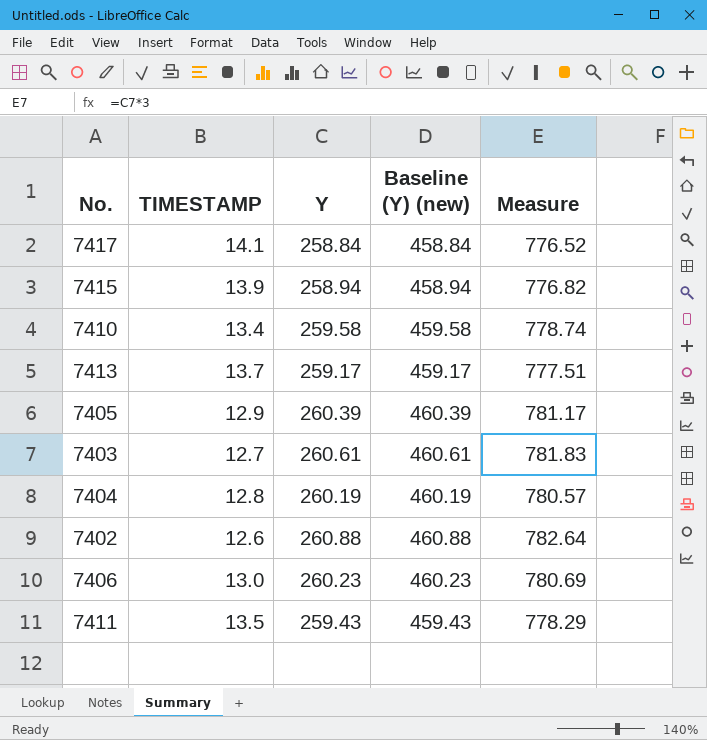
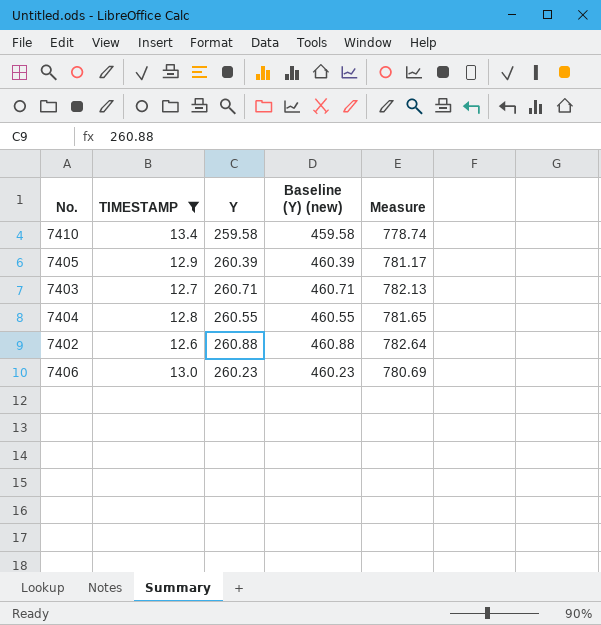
filter: none -> TIMESTAMP <= 13.4
7403 | Y: 260.61 -> 260.71
7403 | Baseline (Y) (new): 460.61 -> 460.71
7403 | Measure: 781.83 -> 782.13
7404 | Y: 260.19 -> 260.55
7404 | Baseline (Y) (new): 460.19 -> 460.55
7404 | Measure: 780.57 -> 781.65

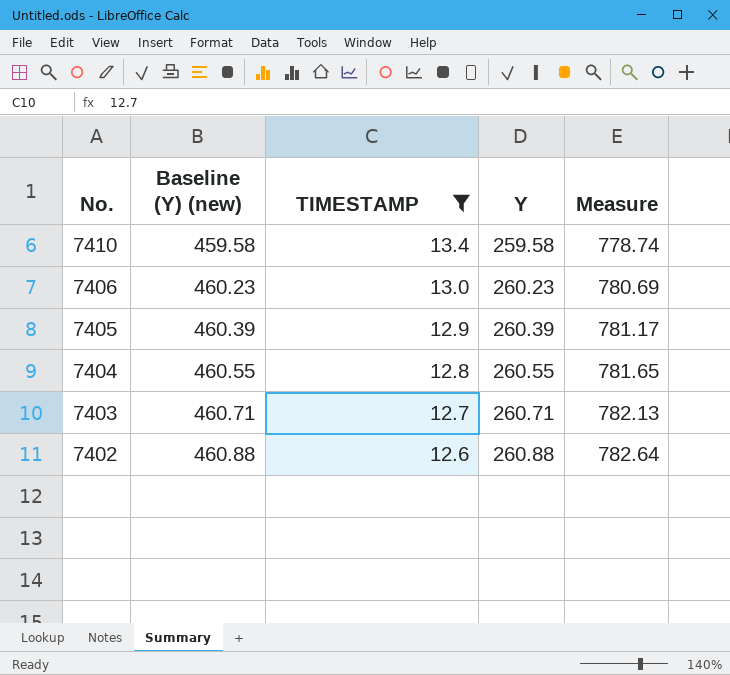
row order: none -> No. descending
column Baseline (Y) (new) | position: 4 -> 2

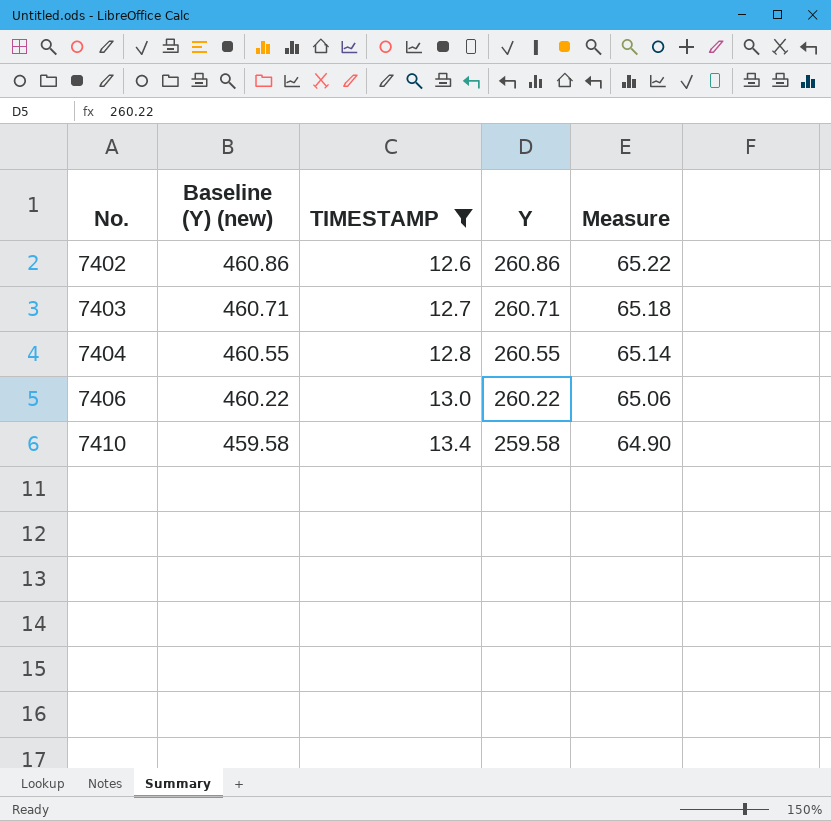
row order: No. descending -> No. ascending
column Measure | formula: [Y] * 3 -> [Y] * 0.25
row 7405: 460.39 | 12.9 | 260.39 | 781.17 -> none
7402 | Baseline (Y) (new): 460.88 -> 460.86
7402 | Y: 260.88 -> 260.86
7406 | Baseline (Y) (new): 460.23 -> 460.22
7406 | Y: 260.23 -> 260.22

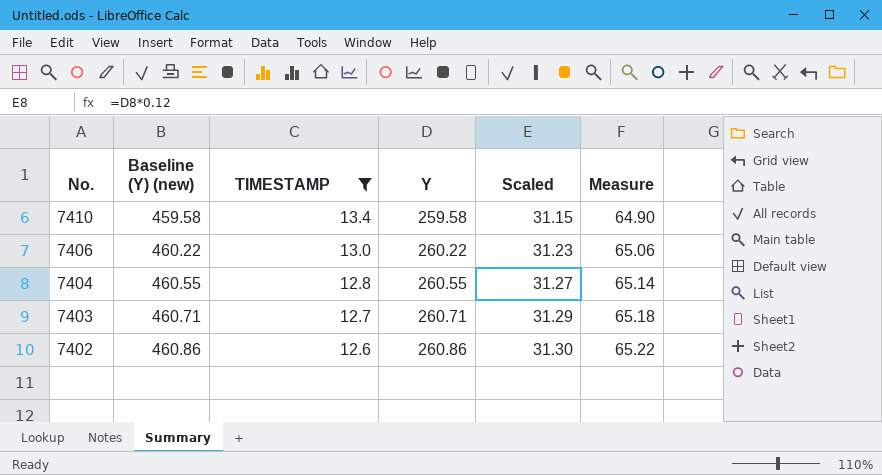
row order: No. ascending -> No. descending
column Scaled | formula: none -> [Y] * 0.12

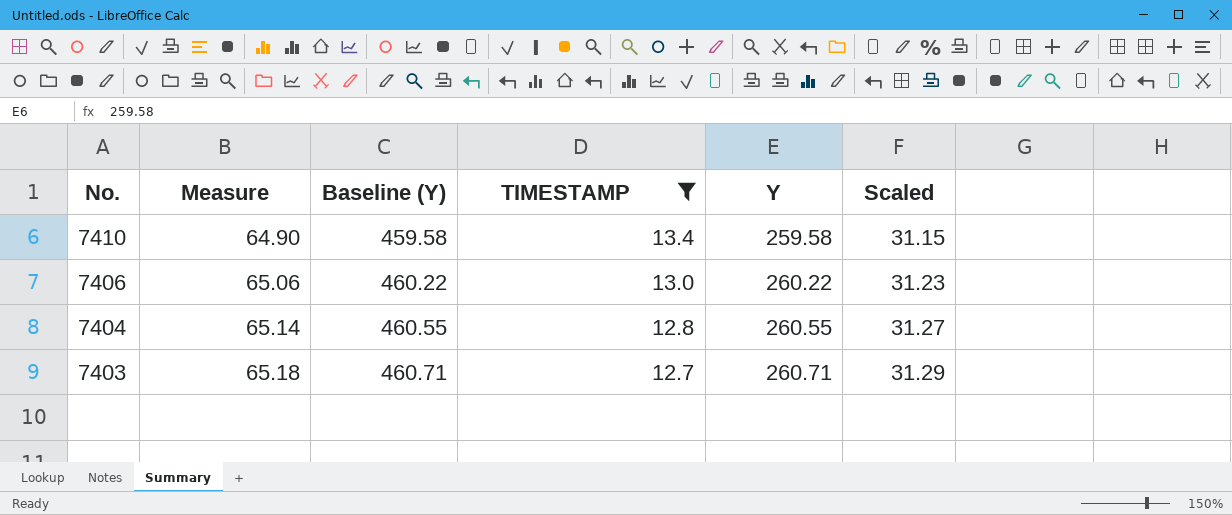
column Measure | position: 6 -> 2
column name: Baseline (Y) (new) -> Baseline (Y)
row 7402: 460.86 | 12.6 | 260.86 | 31.30 | 65.22 -> none

